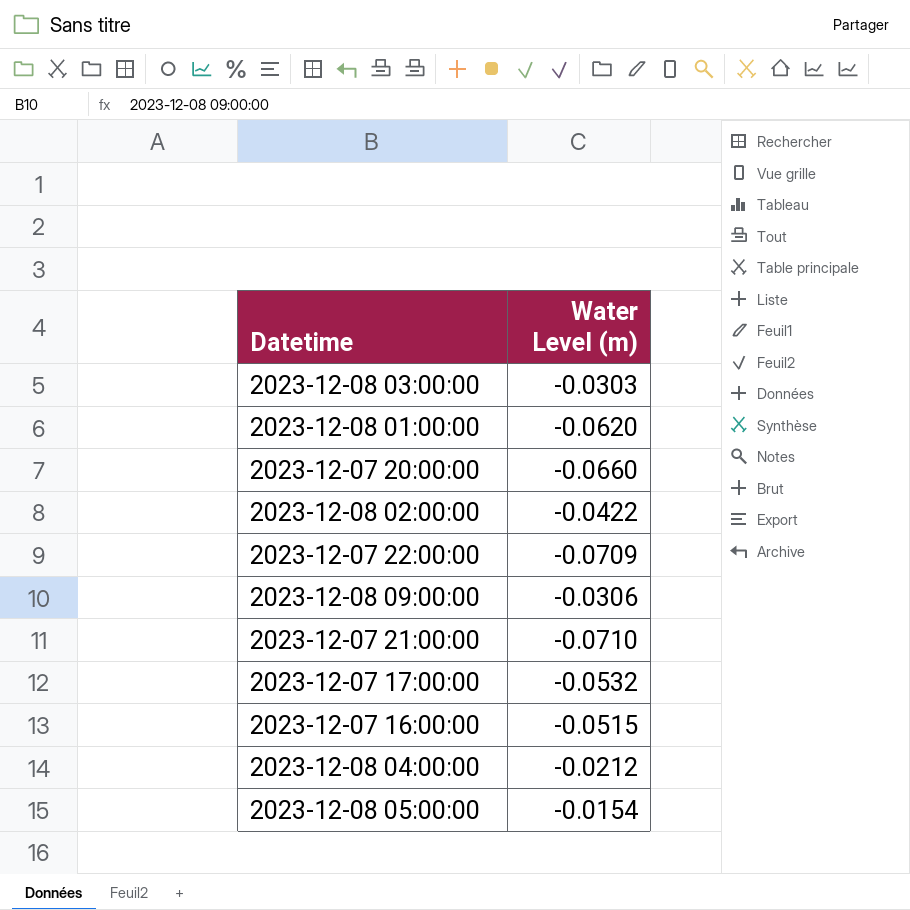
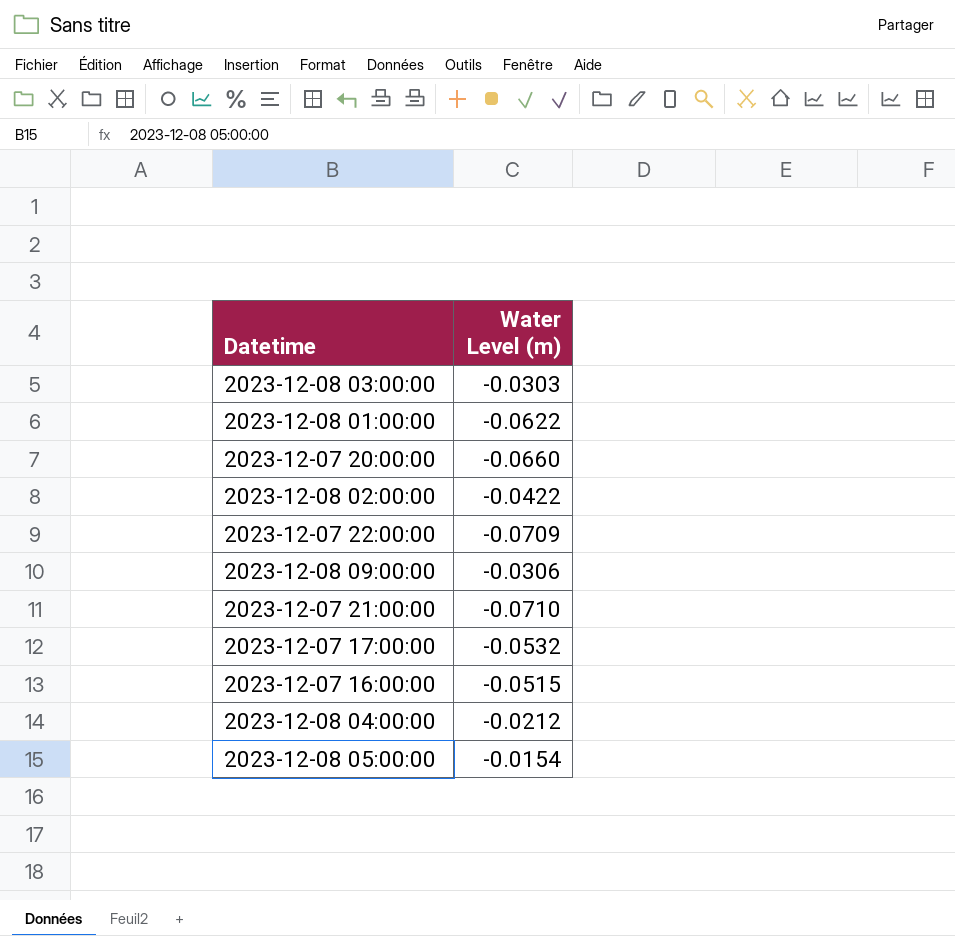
2023-12-08 01:00:00 | Water Level (m): -0.0620 -> -0.0622

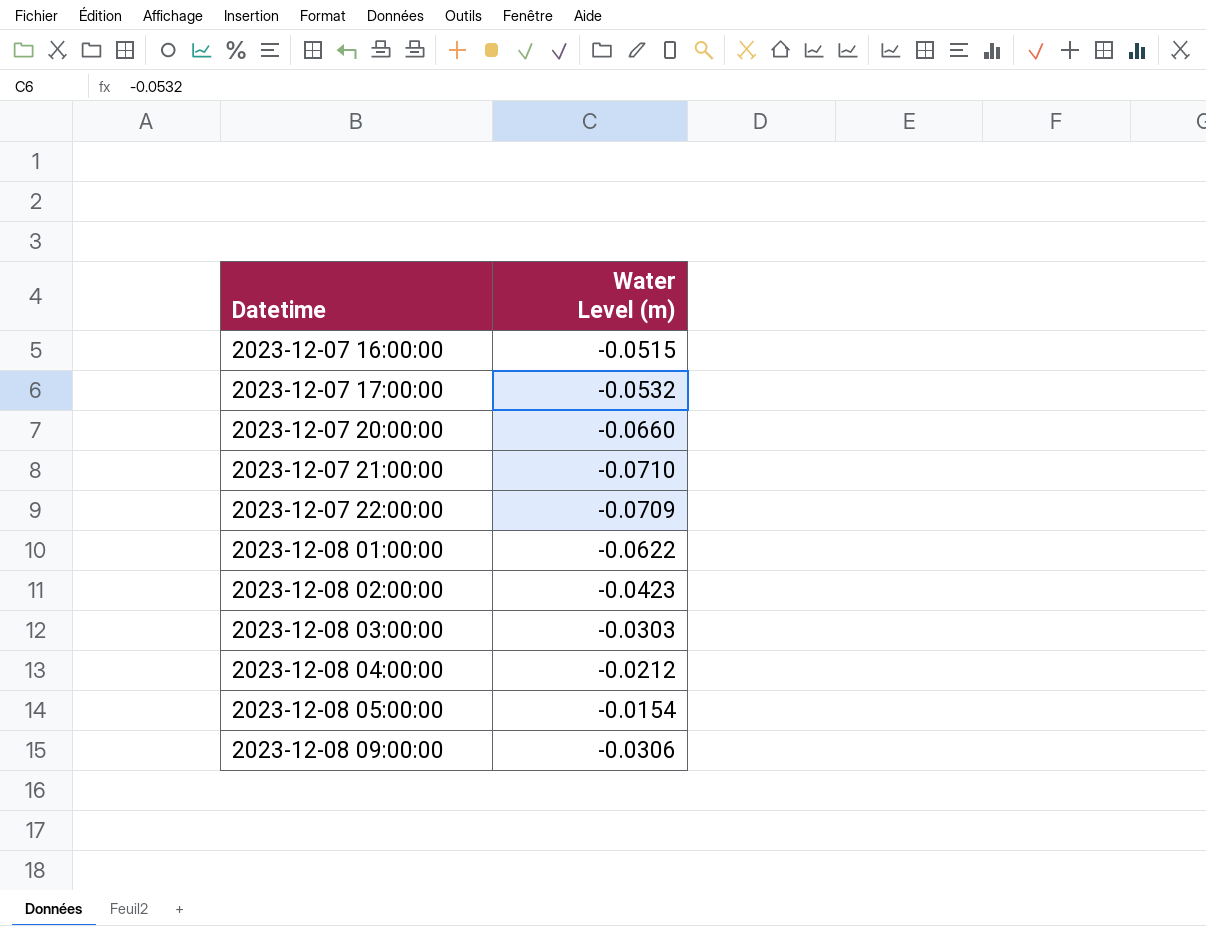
row order: none -> Datetime ascending
2023-12-08 02:00:00 | Water Level (m): -0.0422 -> -0.0423

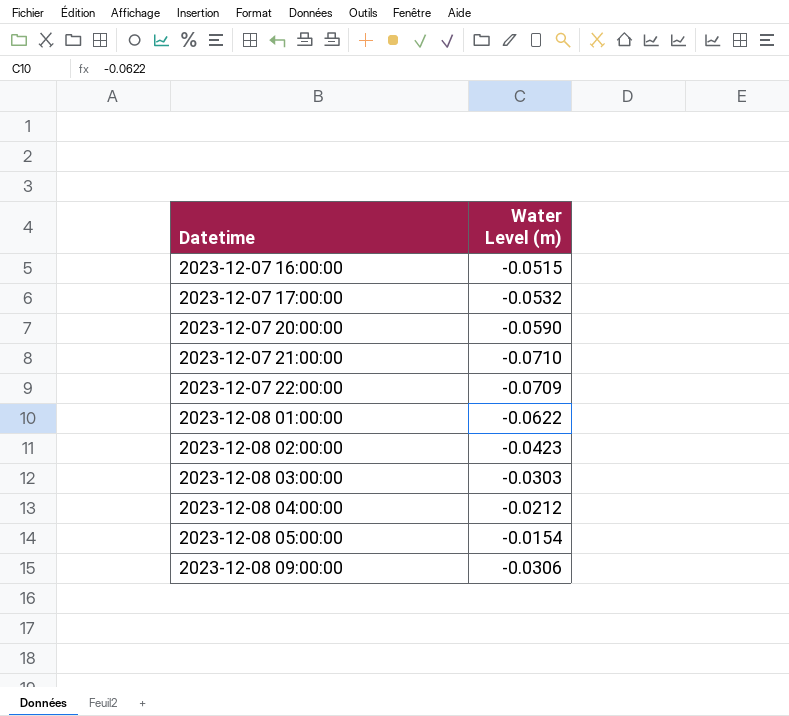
2023-12-07 20:00:00 | Water Level (m): -0.0660 -> -0.0590

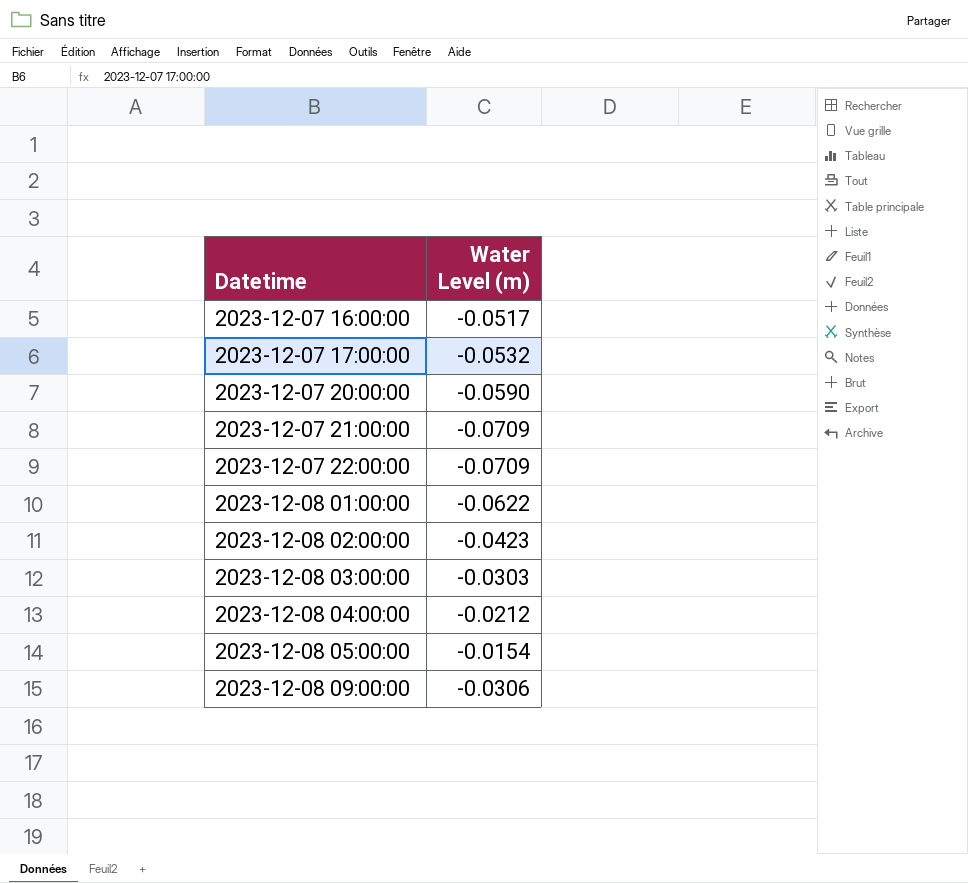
2023-12-07 16:00:00 | Water Level (m): -0.0515 -> -0.0517
2023-12-07 21:00:00 | Water Level (m): -0.0710 -> -0.0709

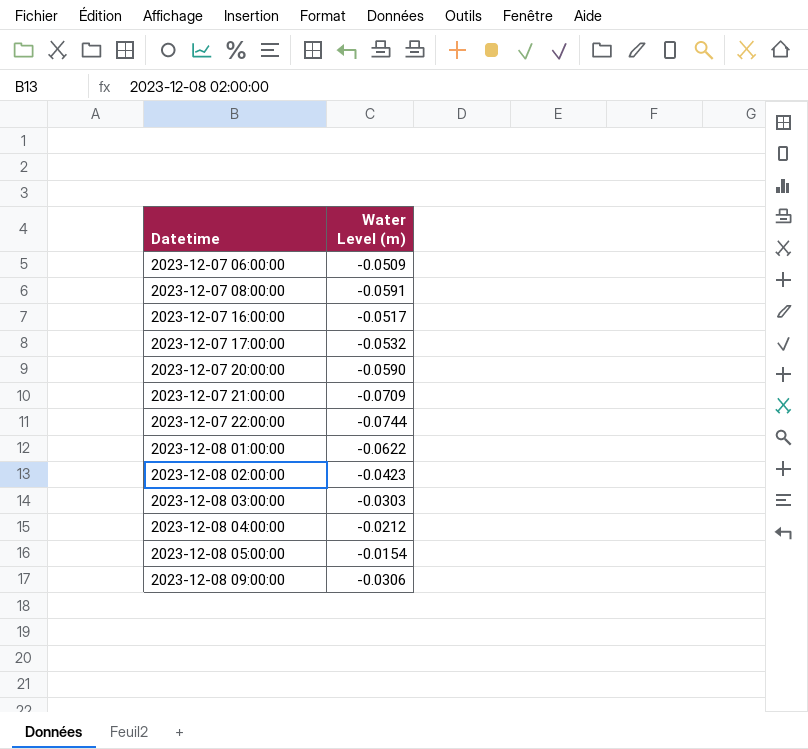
row 2023-12-07 06:00:00: none -> -0.0509
row 2023-12-07 08:00:00: none -> -0.0591
2023-12-07 22:00:00 | Water Level (m): -0.0709 -> -0.0744

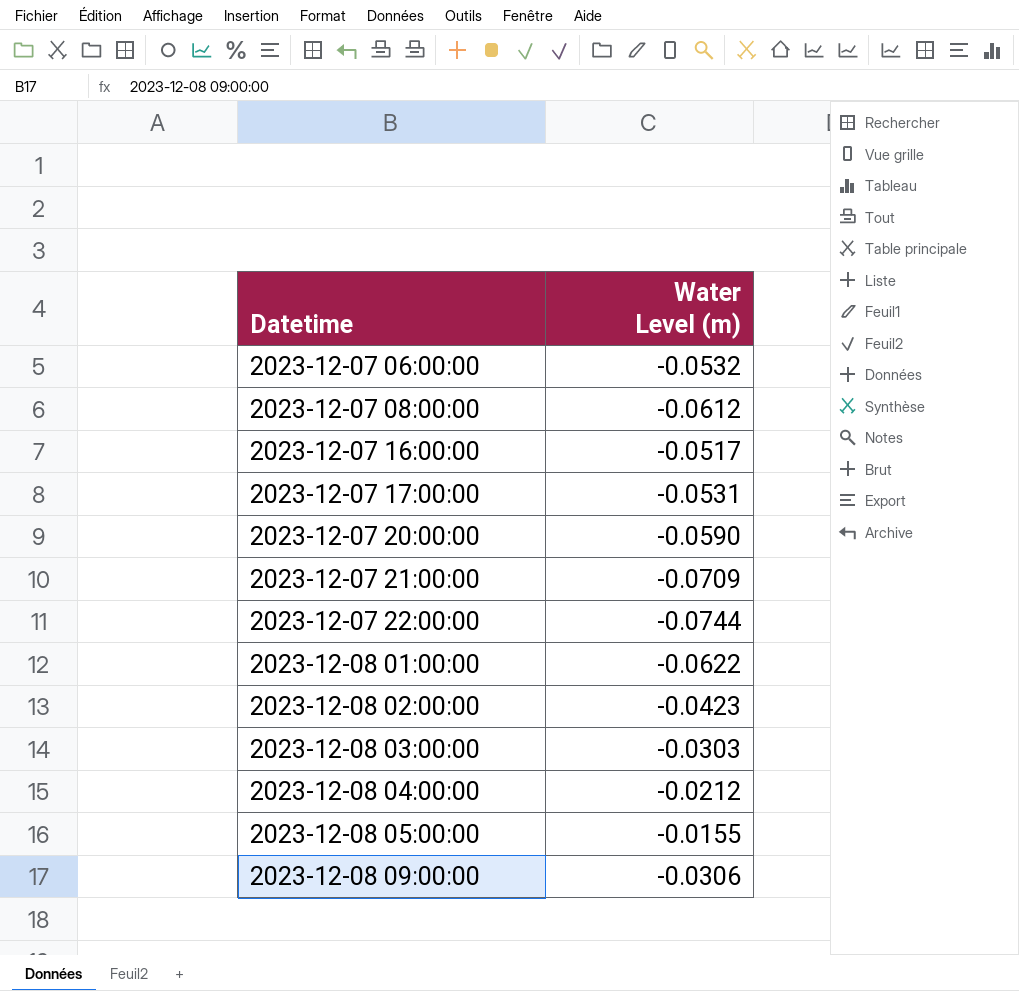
2023-12-07 06:00:00 | Water Level (m): -0.0509 -> -0.0532
2023-12-07 08:00:00 | Water Level (m): -0.0591 -> -0.0612
2023-12-07 17:00:00 | Water Level (m): -0.0532 -> -0.0531
2023-12-08 05:00:00 | Water Level (m): -0.0154 -> -0.0155

